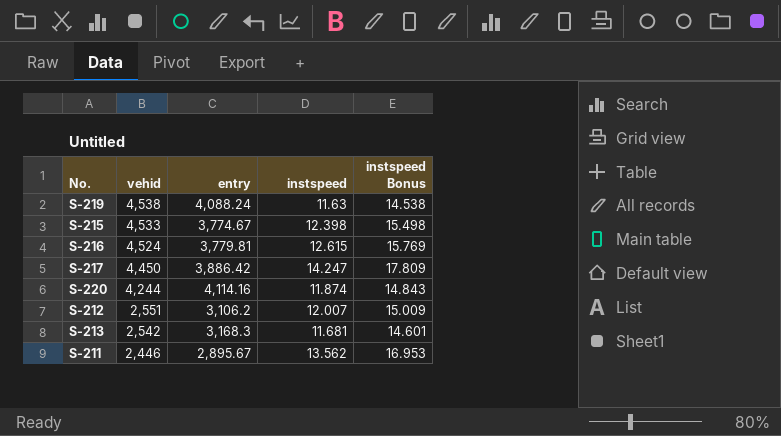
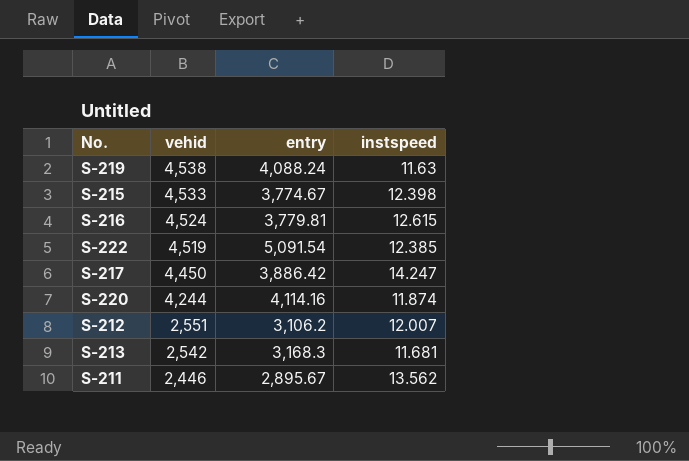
column instspeed Bonus | formula: [instspeed] * 1.25 -> none
row S-222: none -> 4,519 | 5,091.54 | 12.385

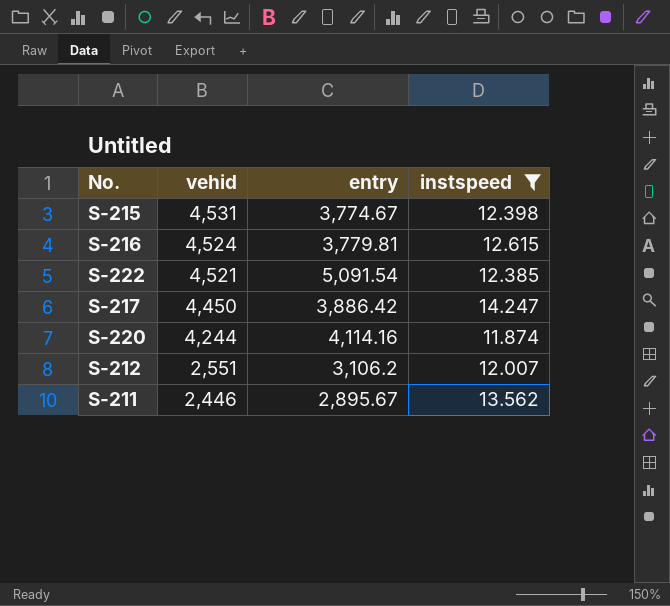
filter: none -> instspeed >= 11.874
S-215 | vehid: 4,533 -> 4,531
S-222 | vehid: 4,519 -> 4,521

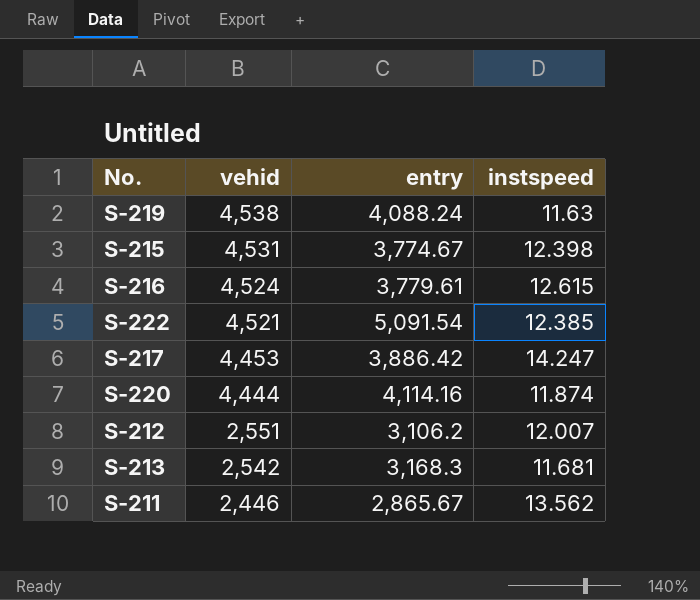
filter: instspeed >= 11.874 -> none
S-216 | entry: 3,779.81 -> 3,779.61
S-217 | vehid: 4,450 -> 4,453
S-220 | vehid: 4,244 -> 4,444
S-211 | entry: 2,895.67 -> 2,865.67

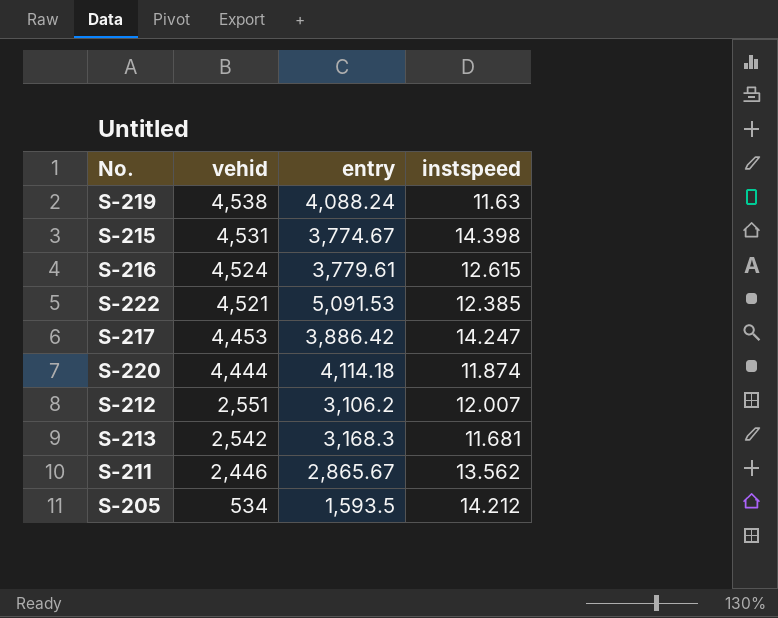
S-215 | instspeed: 12.398 -> 14.398
S-222 | entry: 5,091.54 -> 5,091.53
S-220 | entry: 4,114.16 -> 4,114.18
row S-205: none -> 534 | 1,593.5 | 14.212

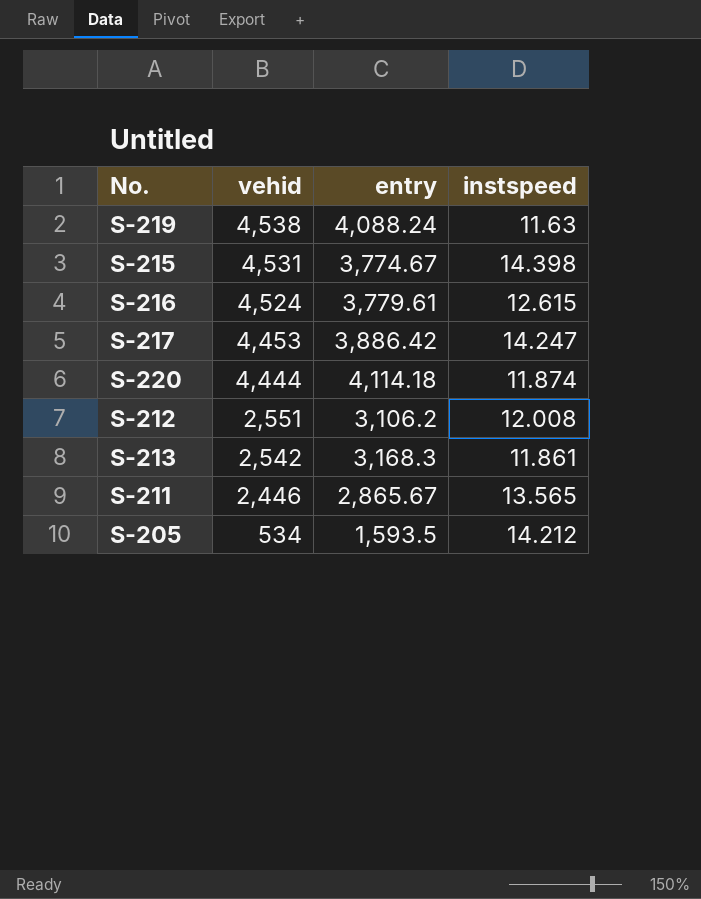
row S-222: 4,521 | 5,091.53 | 12.385 -> none
S-212 | instspeed: 12.007 -> 12.008
S-213 | instspeed: 11.681 -> 11.861
S-211 | instspeed: 13.562 -> 13.565

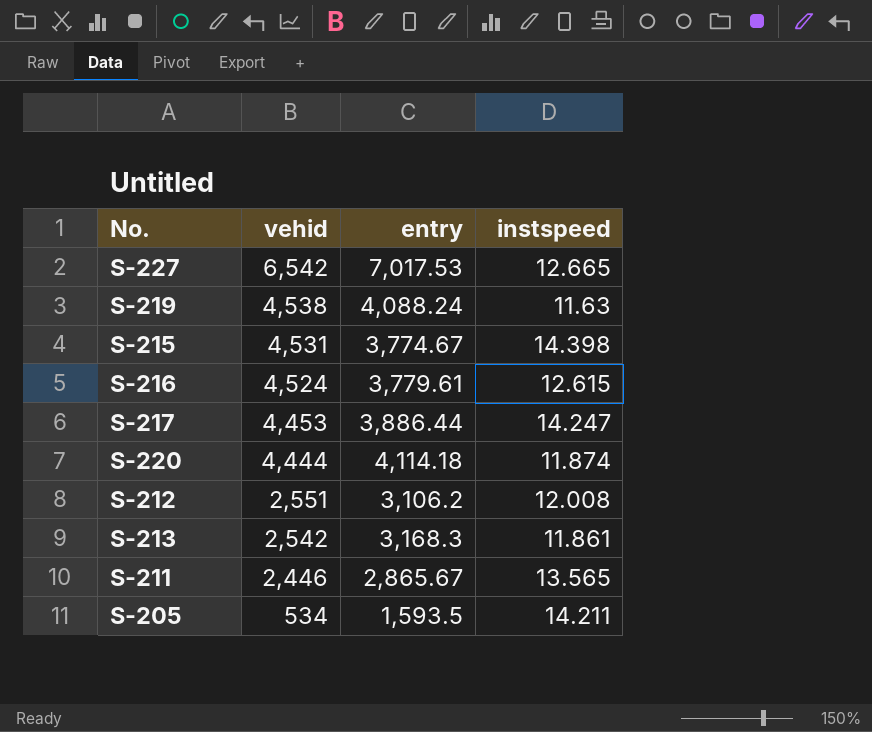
row S-227: none -> 6,542 | 7,017.53 | 12.665
S-217 | entry: 3,886.42 -> 3,886.44
S-205 | instspeed: 14.212 -> 14.211

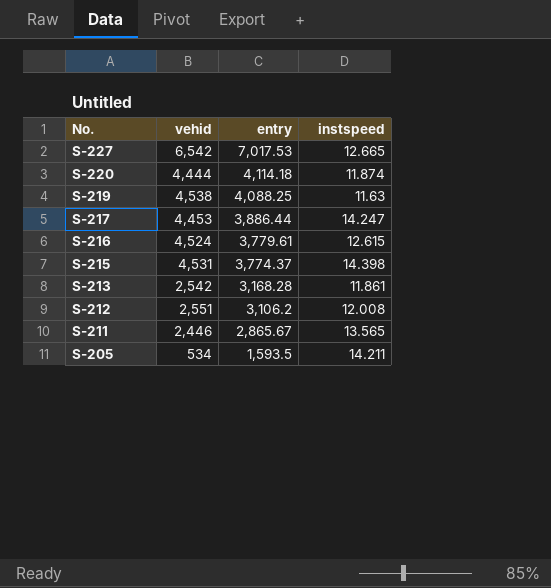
row order: vehid descending -> No. descending
S-219 | entry: 4,088.24 -> 4,088.25
S-215 | entry: 3,774.67 -> 3,774.37
S-213 | entry: 3,168.3 -> 3,168.28

